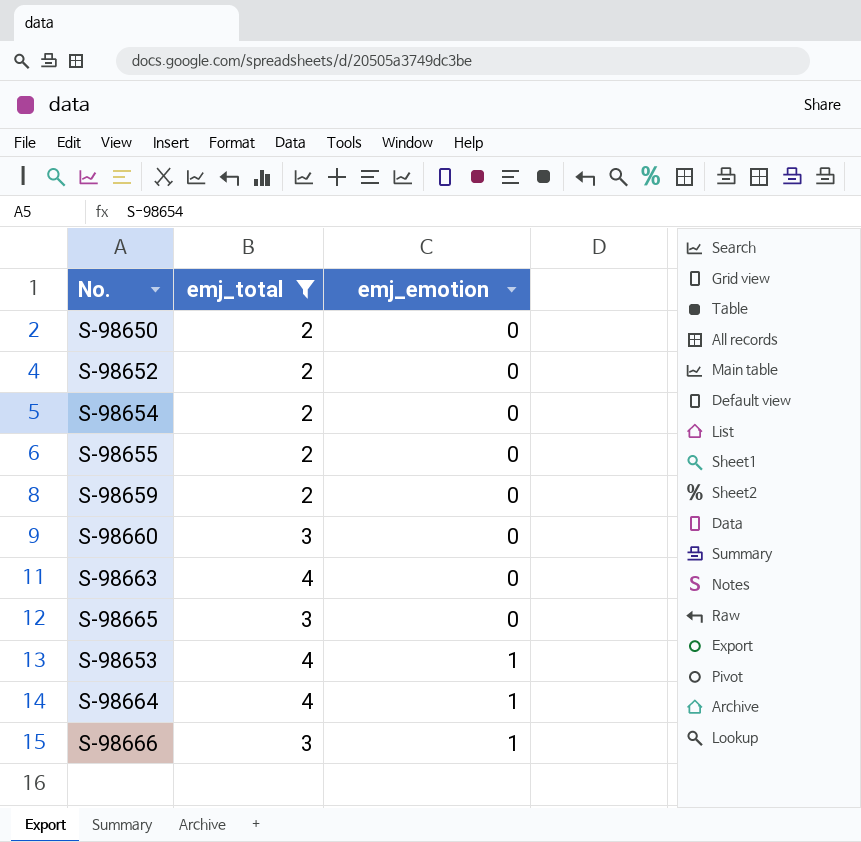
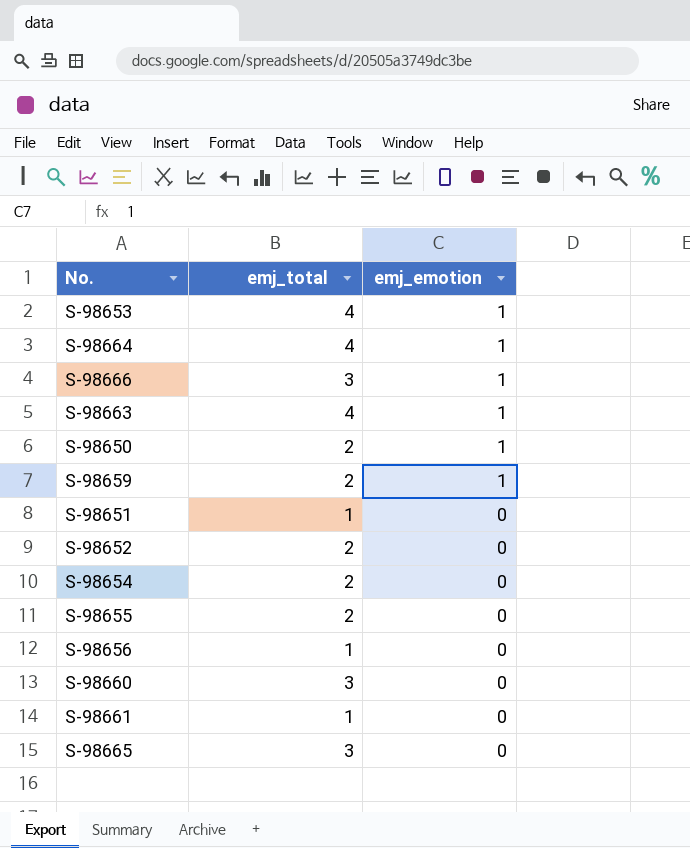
filter: emj_total != 1 -> none
row order: emj_emotion ascending -> emj_emotion descending
S-98663 | emj_emotion: 0 -> 1
S-98650 | emj_emotion: 0 -> 1
S-98659 | emj_emotion: 0 -> 1

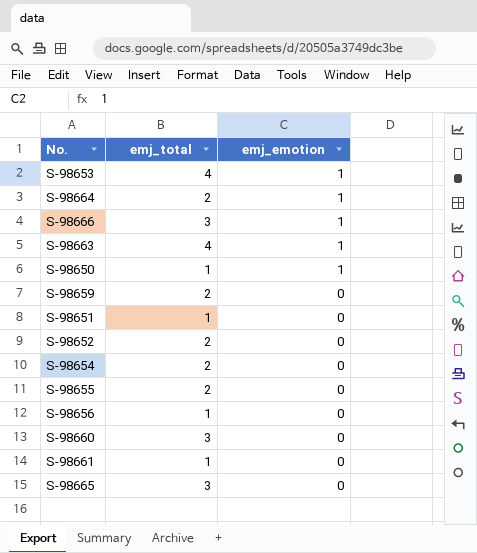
S-98664 | emj_total: 4 -> 2
S-98650 | emj_total: 2 -> 1
S-98659 | emj_emotion: 1 -> 0

